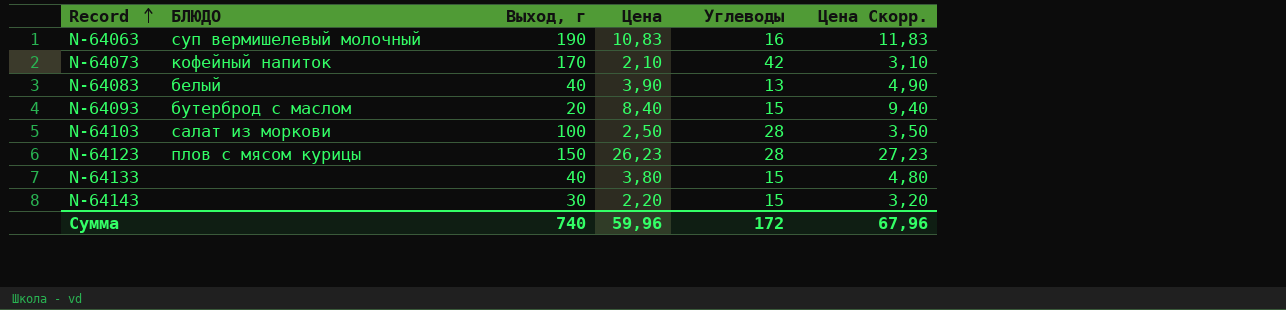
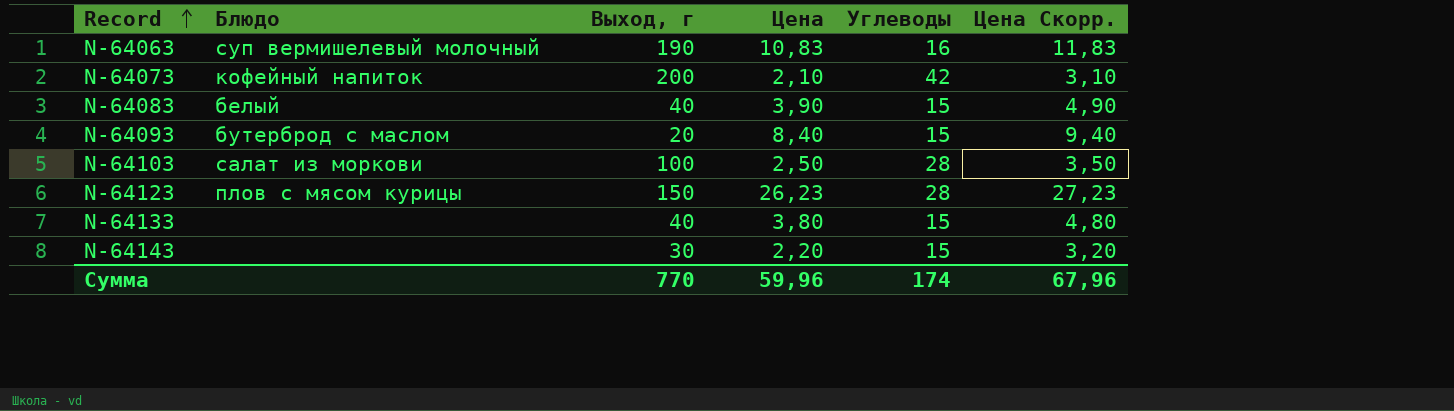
column name: БЛЮДО -> Блюдо
N-64073 | Выход, г: 170 -> 200
N-64083 | Углеводы: 13 -> 15
Сумма | Выход, г: 740 -> 770
Сумма | Углеводы: 172 -> 174

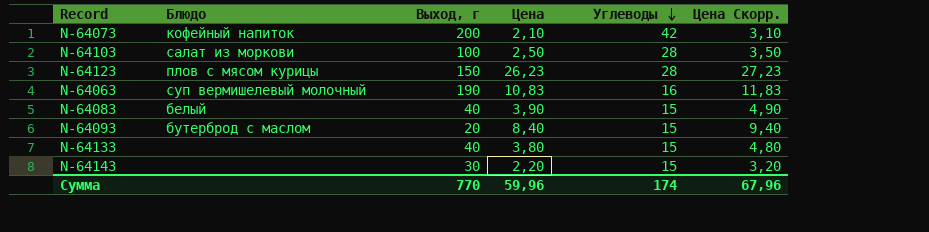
row order: Record ascending -> Углеводы descending

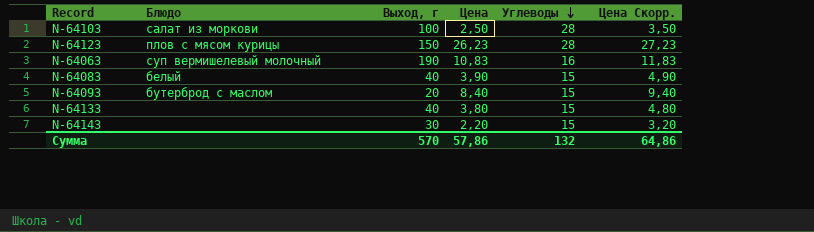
row N-64073: кофейный напиток | 200 | 2,10 | 42 | 3,10 -> none
Сумма | Выход, г: 770 -> 570
Сумма | Цена: 59,96 -> 57,86
Сумма | Углеводы: 174 -> 132
Сумма | Цена Скорр.: 67,96 -> 64,86

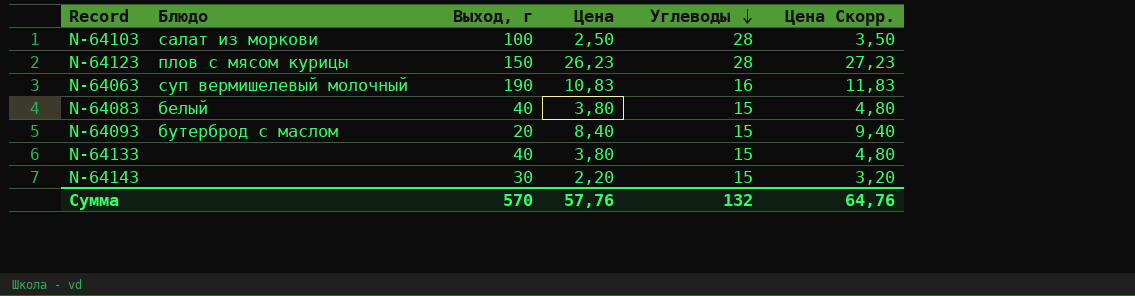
N-64083 | Цена: 3,90 -> 3,80
N-64083 | Цена Скорр.: 4,90 -> 4,80
Сумма | Цена: 57,86 -> 57,76
Сумма | Цена Скорр.: 64,86 -> 64,76

